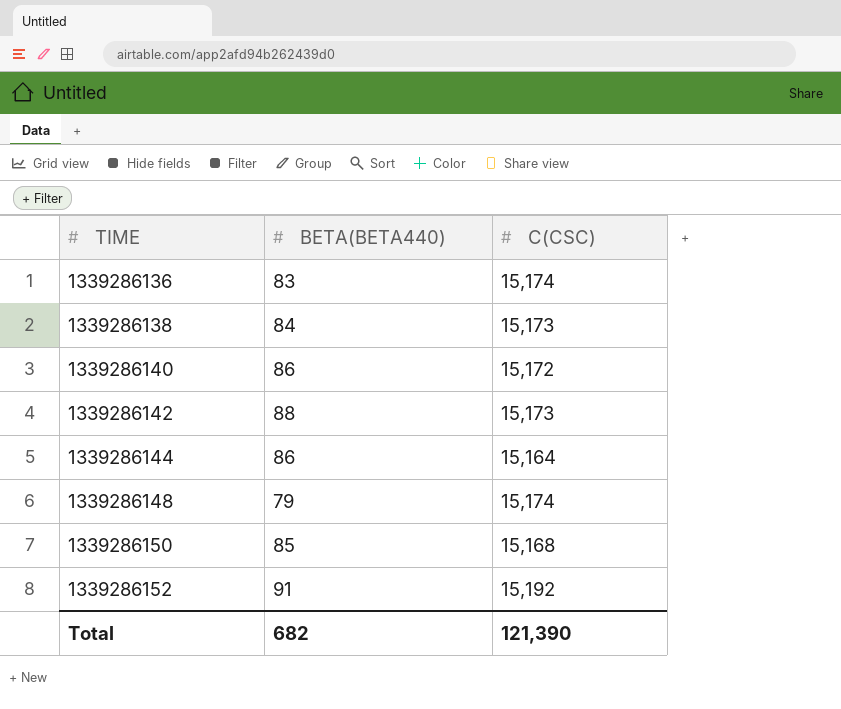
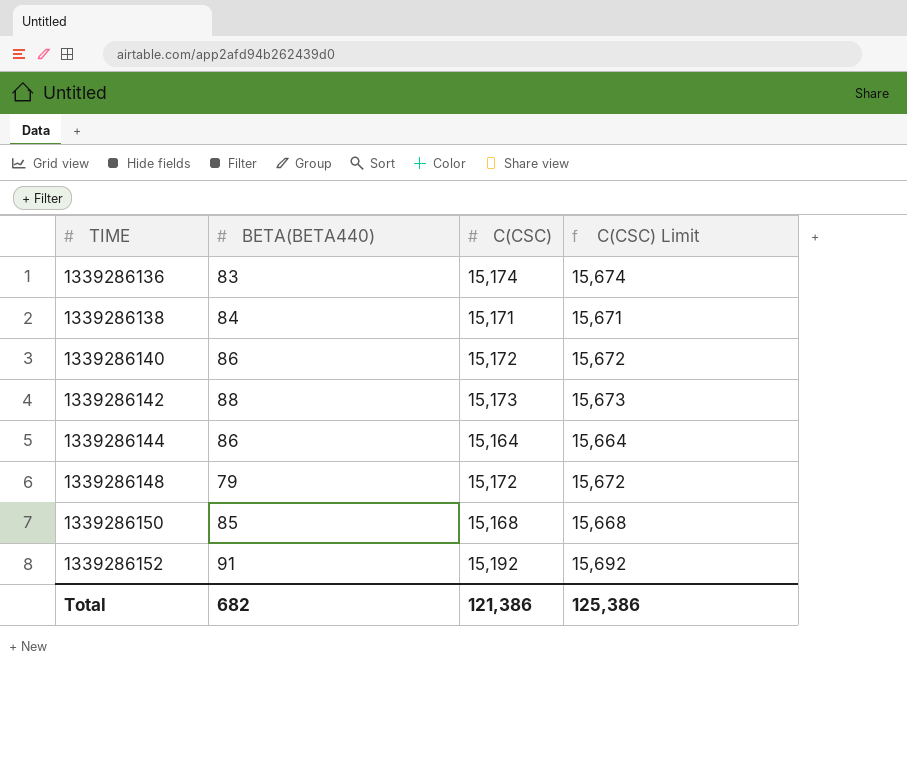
column C(CSC) Limit | formula: none -> [C(CSC)] + 500
1339286138 | C(CSC): 15,173 -> 15,171
1339286148 | C(CSC): 15,174 -> 15,172
Total | C(CSC): 121,390 -> 121,386

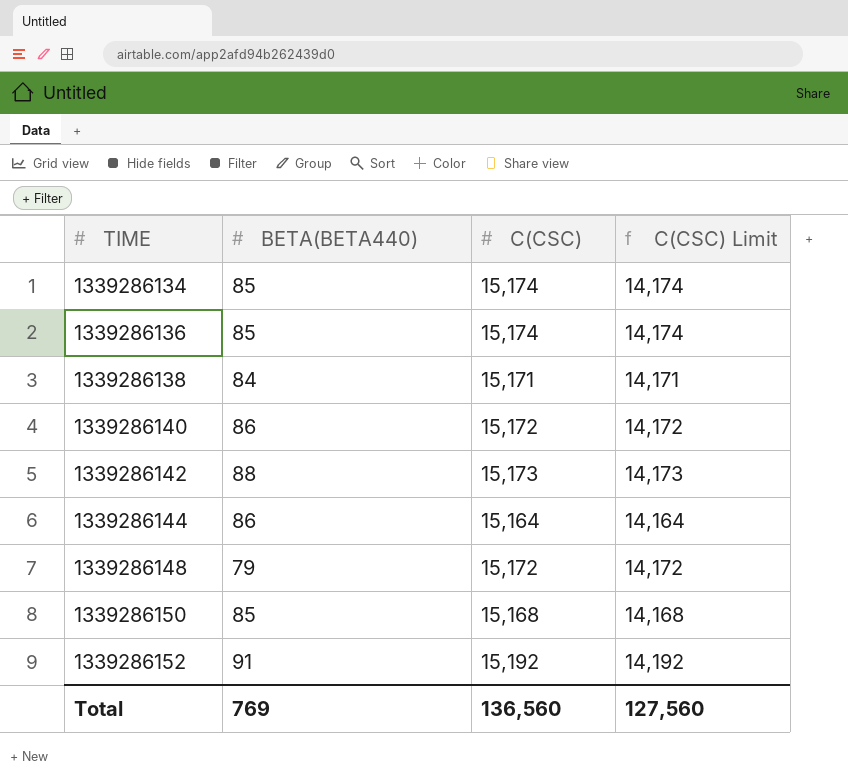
column C(CSC) Limit | formula: [C(CSC)] + 500 -> [C(CSC)] - 1000
row 1339286134: none -> 85 | 15,174 | 14,174
1339286136 | BETA(BETA440): 83 -> 85
Total | BETA(BETA440): 682 -> 769
Total | C(CSC): 121,386 -> 136,560
Total | C(CSC) Limit: 125,386 -> 127,560

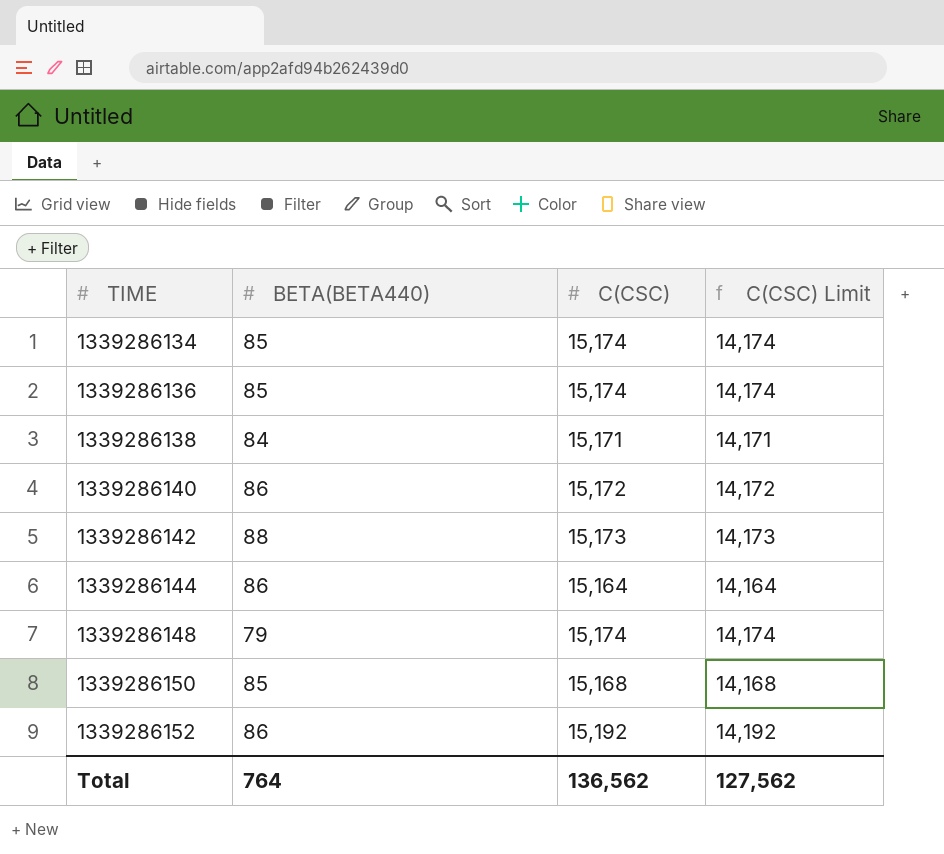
1339286148 | C(CSC): 15,172 -> 15,174
1339286148 | C(CSC) Limit: 14,172 -> 14,174
1339286152 | BETA(BETA440): 91 -> 86
Total | BETA(BETA440): 769 -> 764
Total | C(CSC): 136,560 -> 136,562
Total | C(CSC) Limit: 127,560 -> 127,562

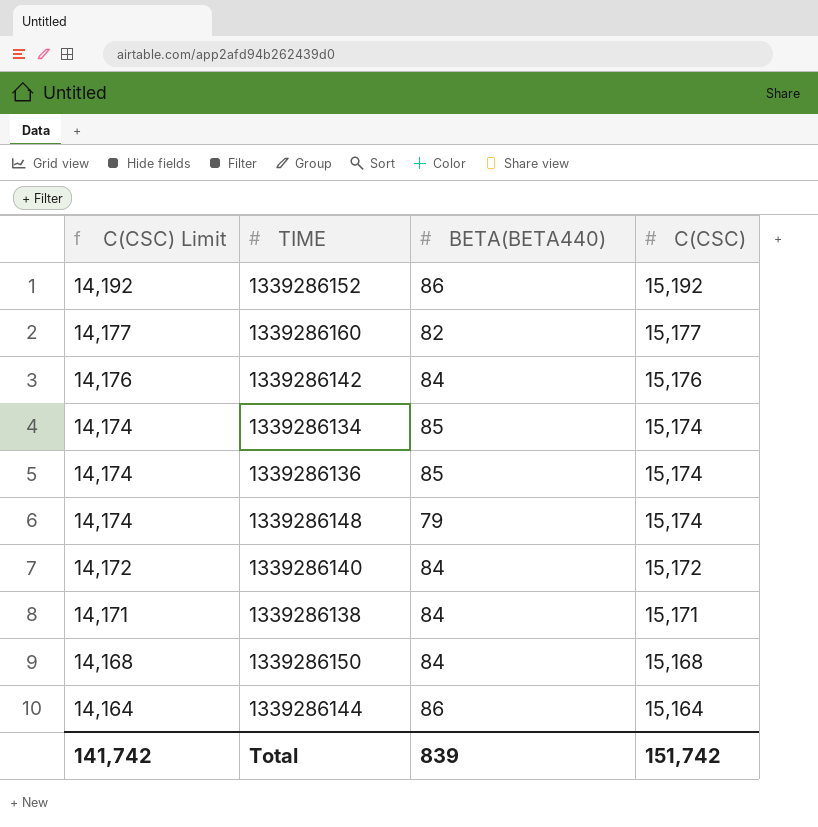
row order: TIME ascending -> C(CSC) Limit descending
column C(CSC) Limit | position: 4 -> 1
row 1339286160: none -> 14,177 | 82 | 15,177
1339286142 | C(CSC) Limit: 14,173 -> 14,176
1339286142 | BETA(BETA440): 88 -> 84
1339286142 | C(CSC): 15,173 -> 15,176
1339286140 | BETA(BETA440): 86 -> 84
1339286150 | BETA(BETA440): 85 -> 84
Total | C(CSC) Limit: 127,562 -> 141,742
Total | BETA(BETA440): 764 -> 839
Total | C(CSC): 136,562 -> 151,742

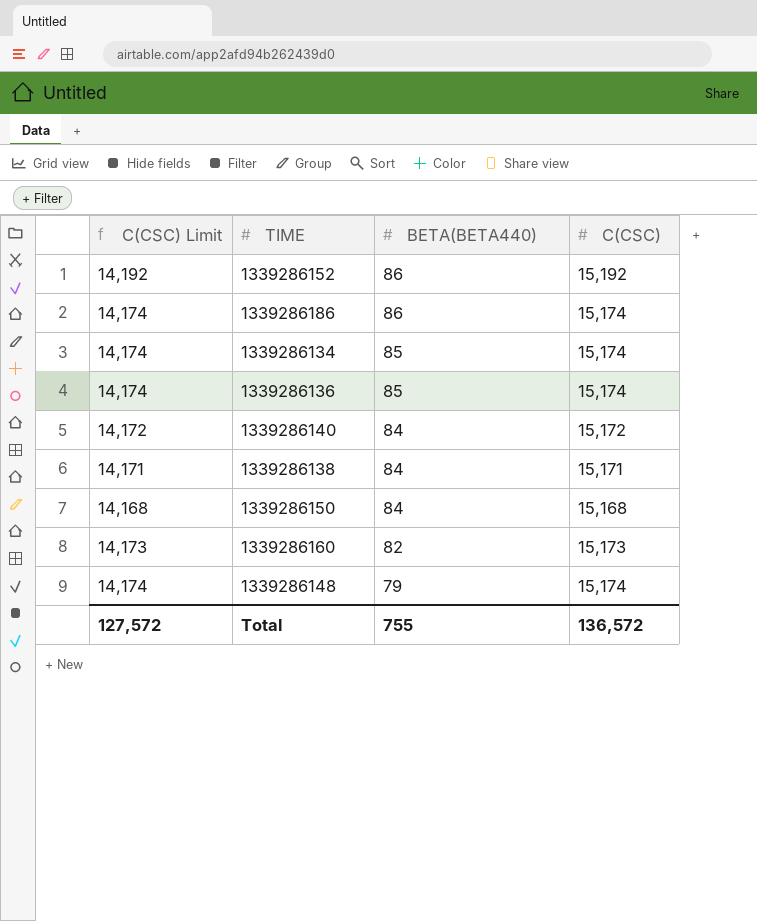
row order: C(CSC) Limit descending -> BETA(BETA440) descending
row 1339286142: 14,176 | 84 | 15,176 -> none
row 1339286144: 14,164 | 86 | 15,164 -> none
row 1339286186: none -> 14,174 | 86 | 15,174
1339286160 | C(CSC) Limit: 14,177 -> 14,173
1339286160 | C(CSC): 15,177 -> 15,173
Total | C(CSC) Limit: 141,742 -> 127,572
Total | BETA(BETA440): 839 -> 755
Total | C(CSC): 151,742 -> 136,572

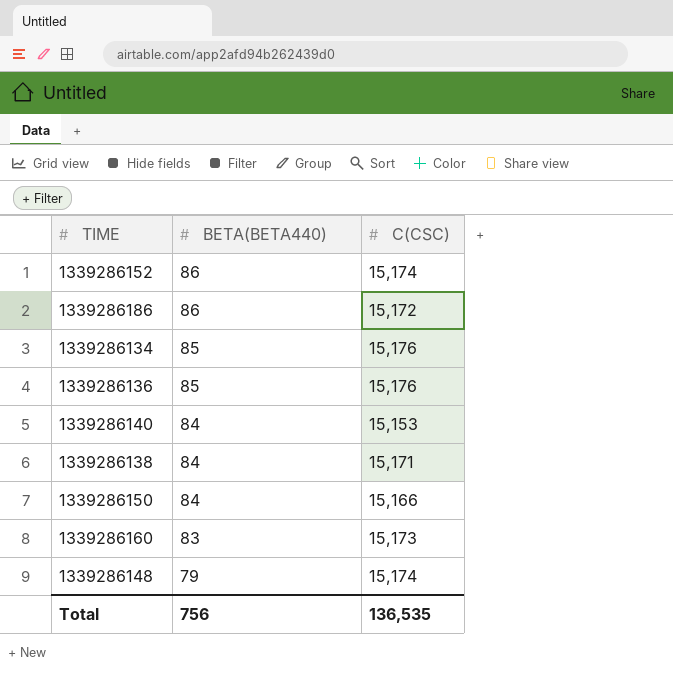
column C(CSC) Limit | formula: [C(CSC)] - 1000 -> none
1339286152 | C(CSC): 15,192 -> 15,174
1339286186 | C(CSC): 15,174 -> 15,172
1339286134 | C(CSC): 15,174 -> 15,176
1339286136 | C(CSC): 15,174 -> 15,176
1339286140 | C(CSC): 15,172 -> 15,153
1339286150 | C(CSC): 15,168 -> 15,166
1339286160 | BETA(BETA440): 82 -> 83
Total | BETA(BETA440): 755 -> 756
Total | C(CSC): 136,572 -> 136,535

